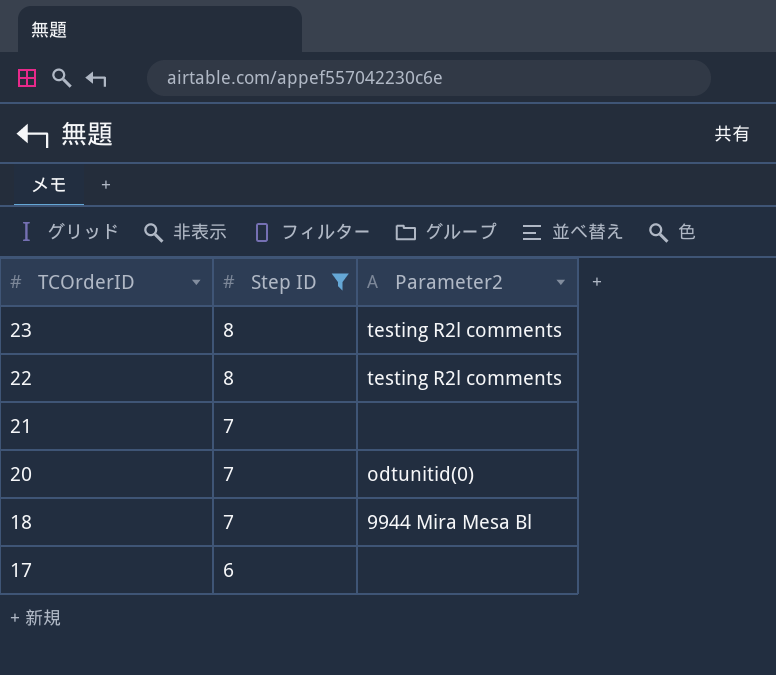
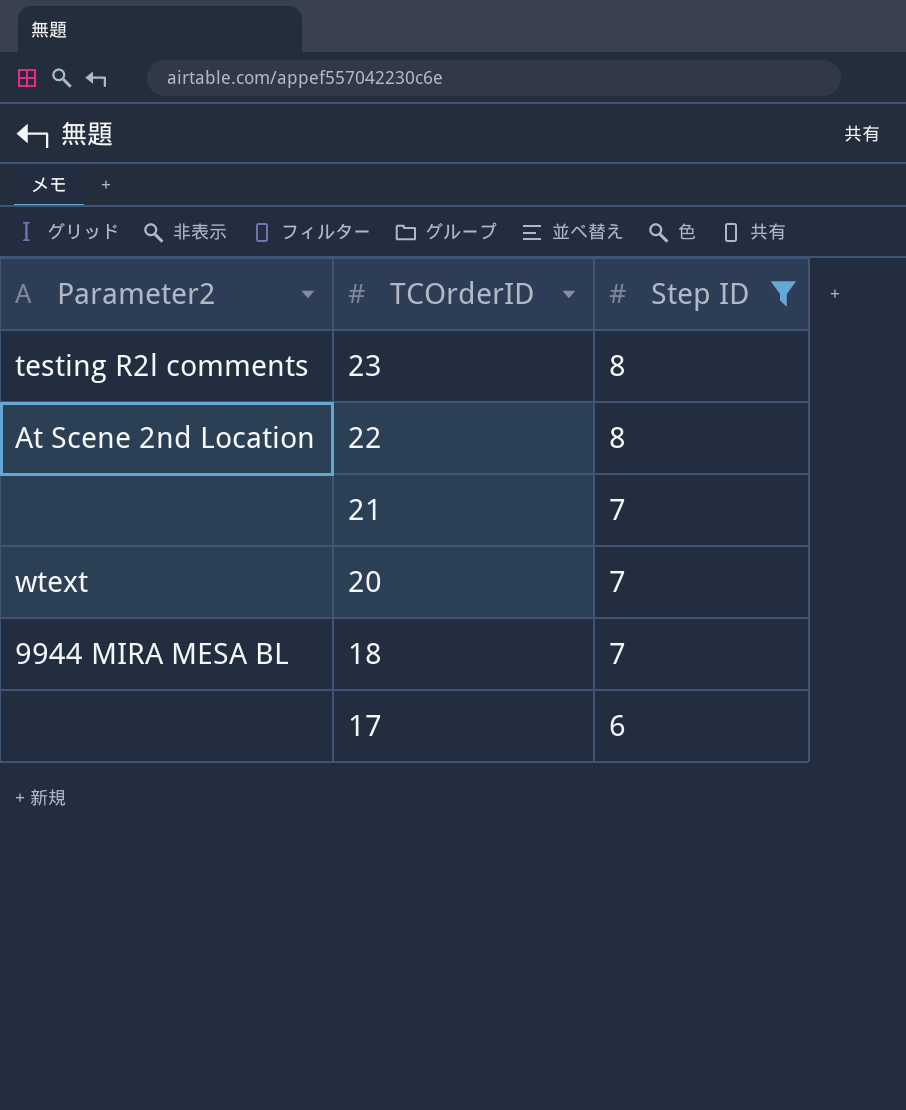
column Parameter2 | position: 3 -> 1
22 | Parameter2: testing R2l comments -> At Scene 2nd Location
20 | Parameter2: odtunitid(0) -> wtext
18 | Parameter2: 9944 Mira Mesa Bl -> 9944 MIRA MESA BL

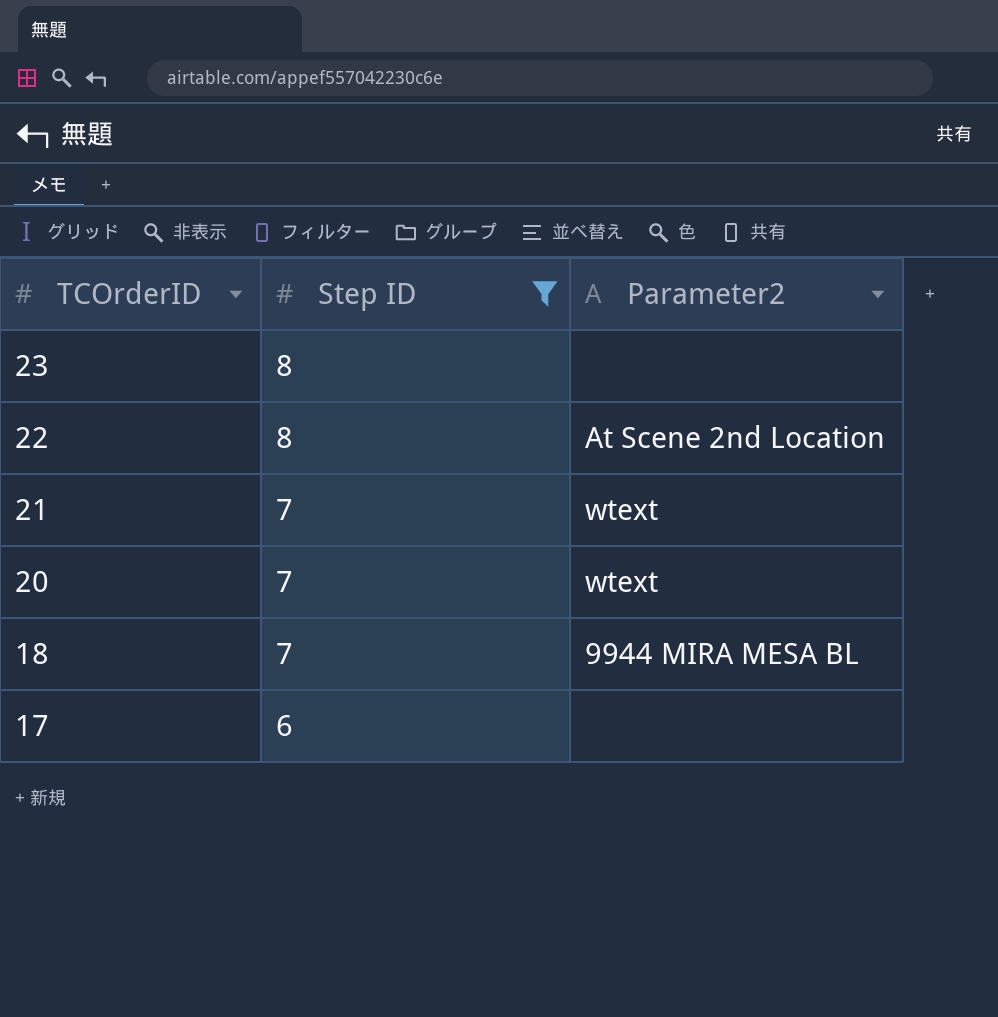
column Parameter2 | position: 1 -> 3
23 | Parameter2: testing R2l comments -> none
21 | Parameter2: none -> wtext

